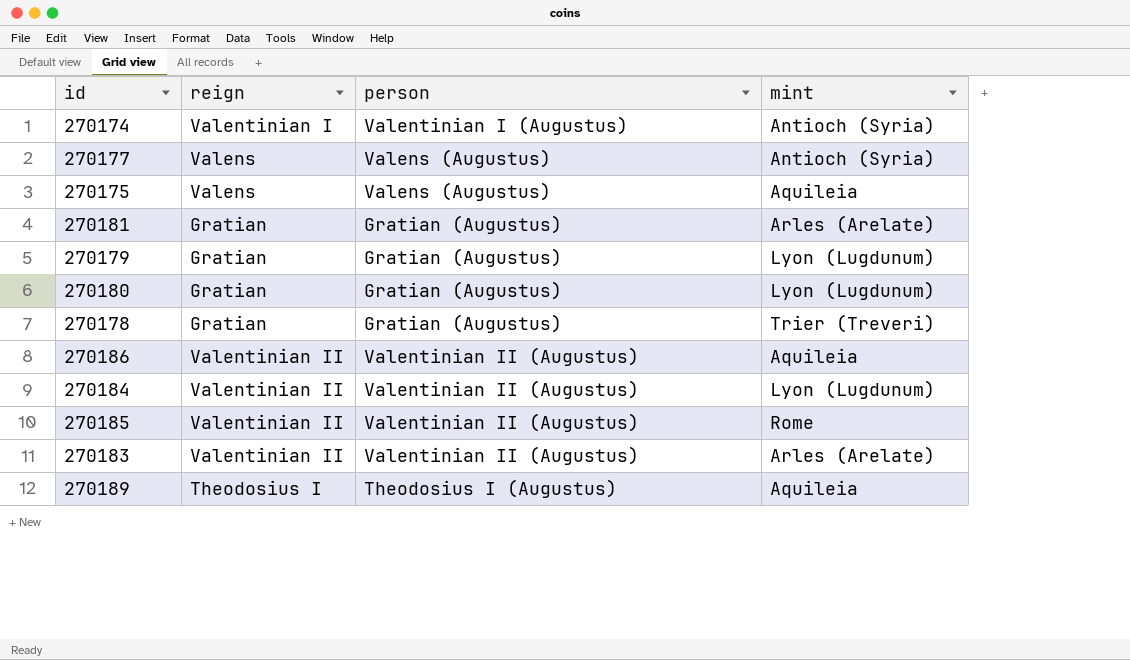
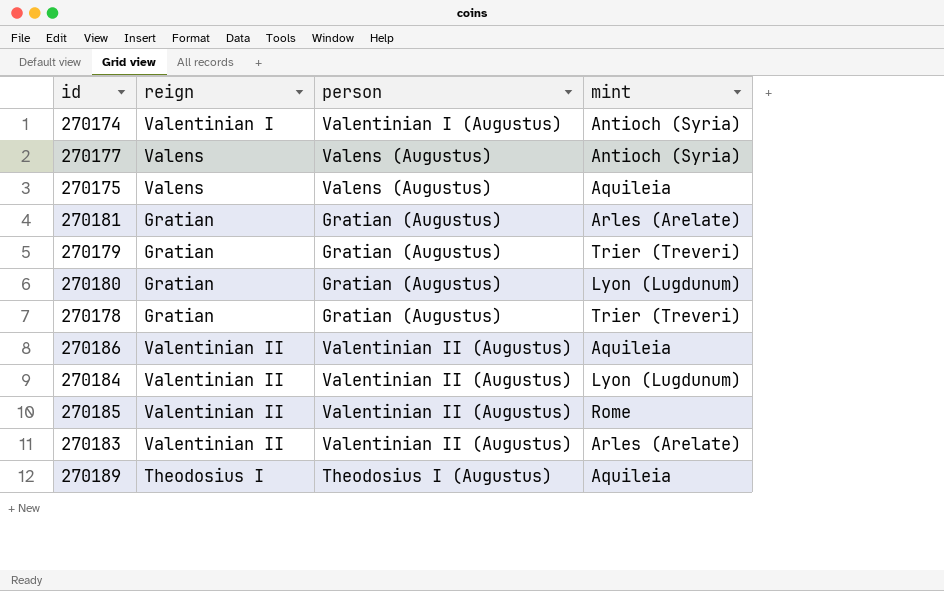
270179 | mint: Lyon (Lugdunum) -> Trier (Treveri)

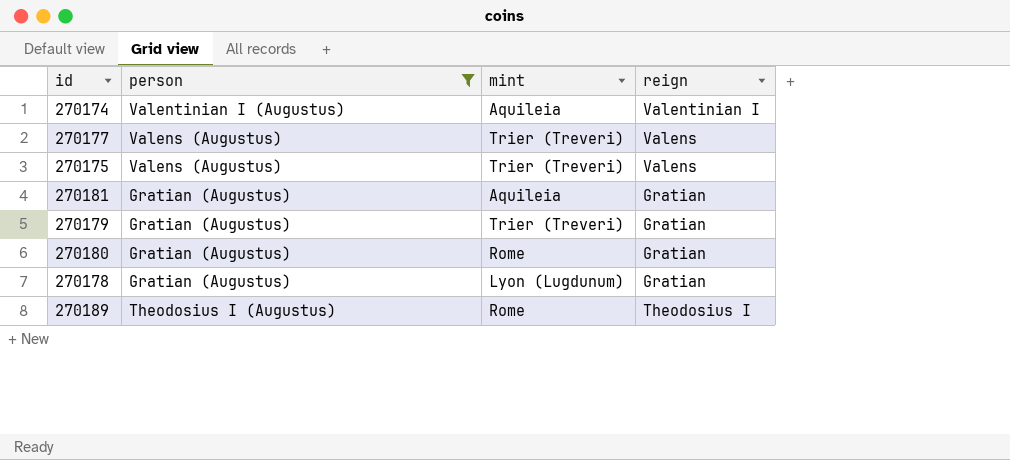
filter: none -> person != Valentinian II (Augustus)
column reign | position: 2 -> 4
270174 | mint: Antioch (Syria) -> Aquileia
270177 | mint: Antioch (Syria) -> Trier (Treveri)
270175 | mint: Aquileia -> Trier (Treveri)
270181 | mint: Arles (Arelate) -> Aquileia
270180 | mint: Lyon (Lugdunum) -> Rome
270178 | mint: Trier (Treveri) -> Lyon (Lugdunum)
270189 | mint: Aquileia -> Rome

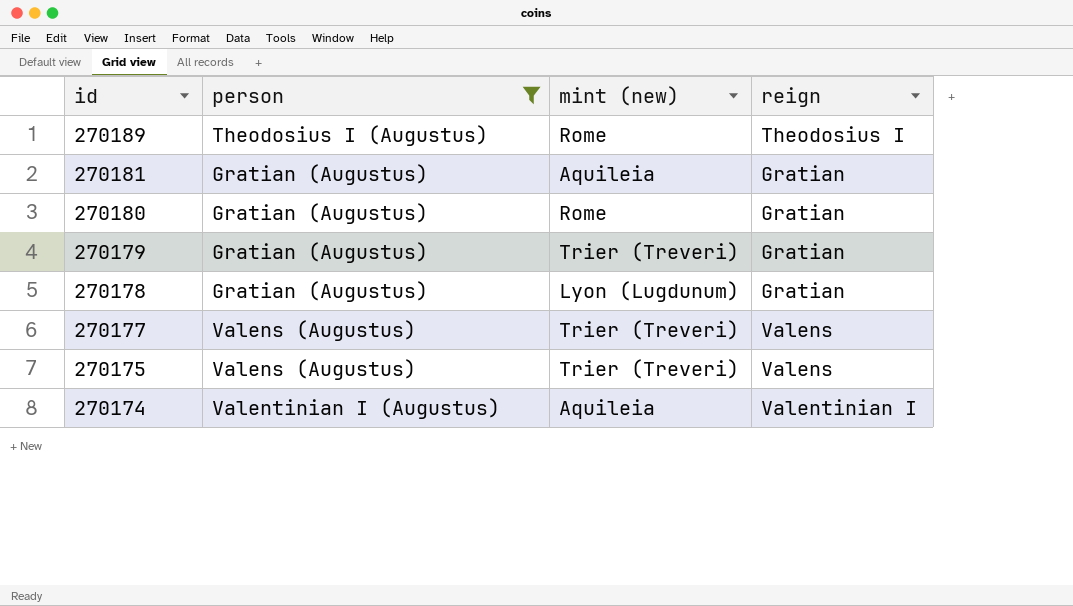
row order: none -> id descending
column name: mint -> mint (new)

